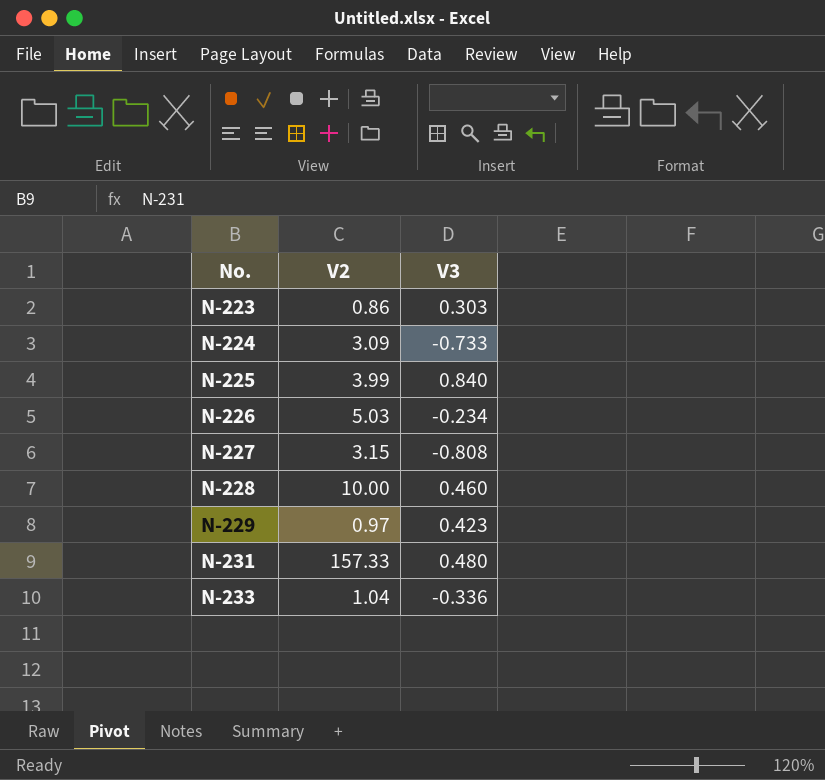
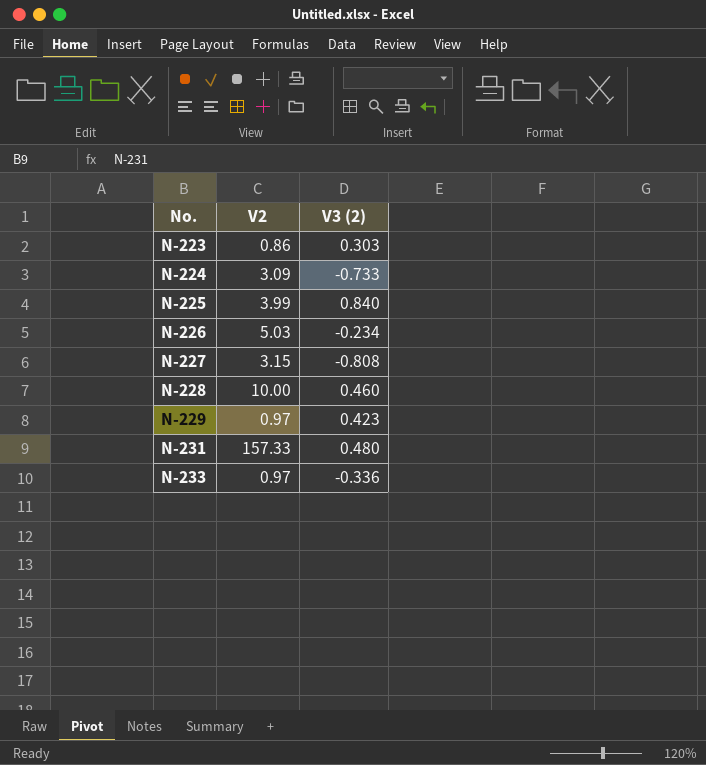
column name: V3 -> V3 (2)
N-233 | V2: 1.04 -> 0.97

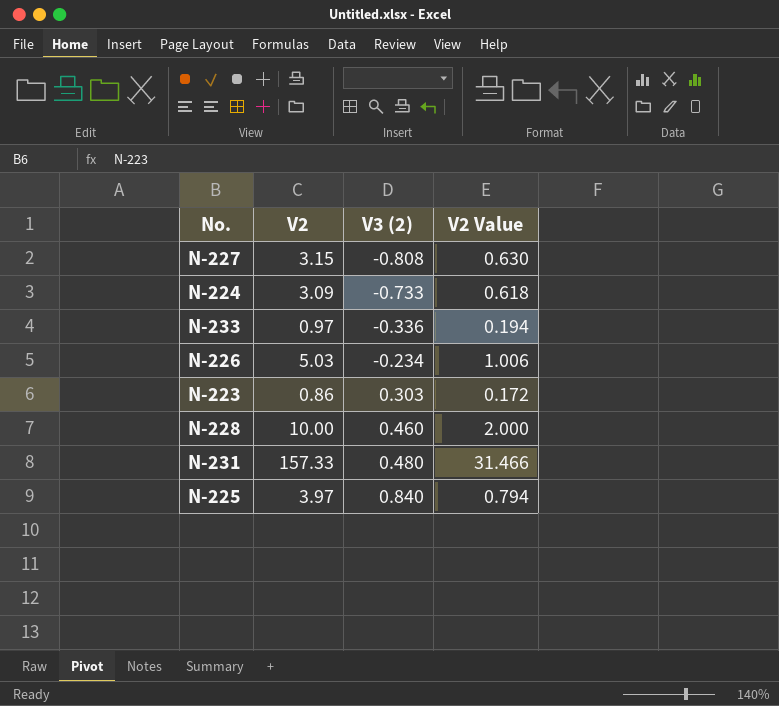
row order: No. ascending -> V3 (2) ascending
column V2 Value | formula: none -> [V2] * 0.2
row N-229: 0.97 | 0.423 -> none
N-225 | V2: 3.99 -> 3.97

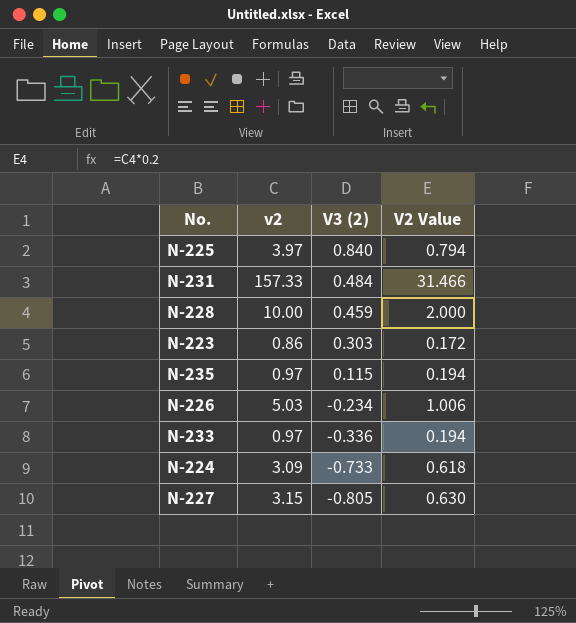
row order: V3 (2) ascending -> V3 (2) descending
column name: V2 -> v2
N-231 | V3 (2): 0.480 -> 0.484
N-228 | V3 (2): 0.460 -> 0.459
row N-235: none -> 0.97 | 0.115 | 0.194
N-227 | V3 (2): -0.808 -> -0.805

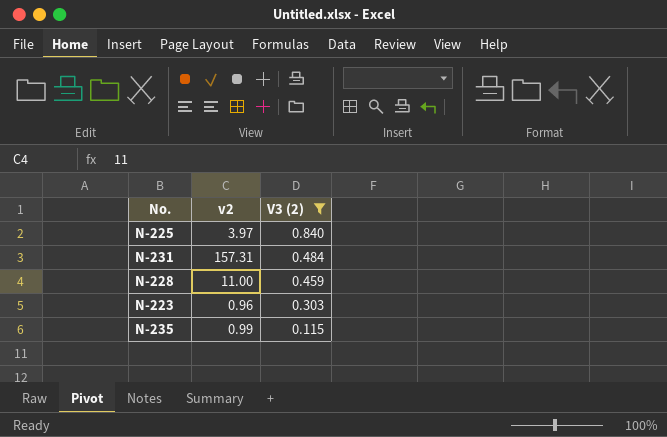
filter: none -> V3 (2) >= 0.115
column V2 Value | formula: [v2] * 0.2 -> none
N-231 | v2: 157.33 -> 157.31
N-228 | v2: 10.00 -> 11.00
N-223 | v2: 0.86 -> 0.96
N-235 | v2: 0.97 -> 0.99

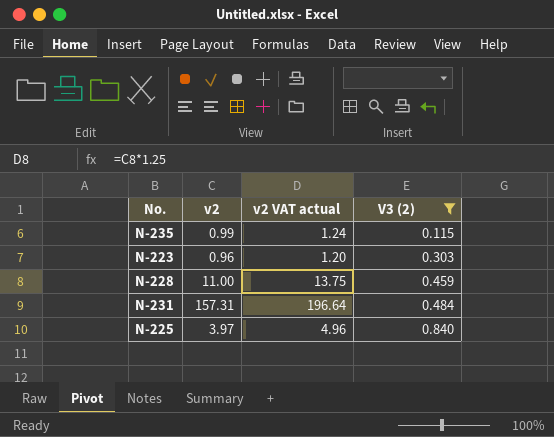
row order: V3 (2) descending -> V3 (2) ascending
column v2 VAT actual | formula: none -> [v2] * 1.25

